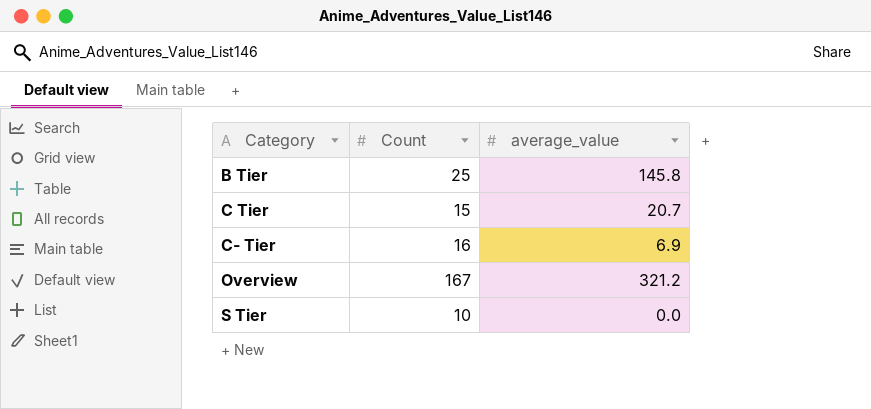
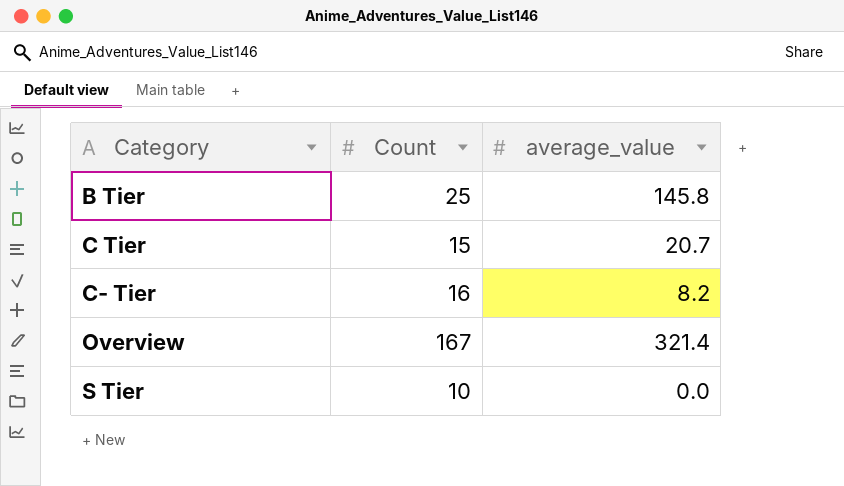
C- Tier | average_value: 6.9 -> 8.2
Overview | average_value: 321.2 -> 321.4

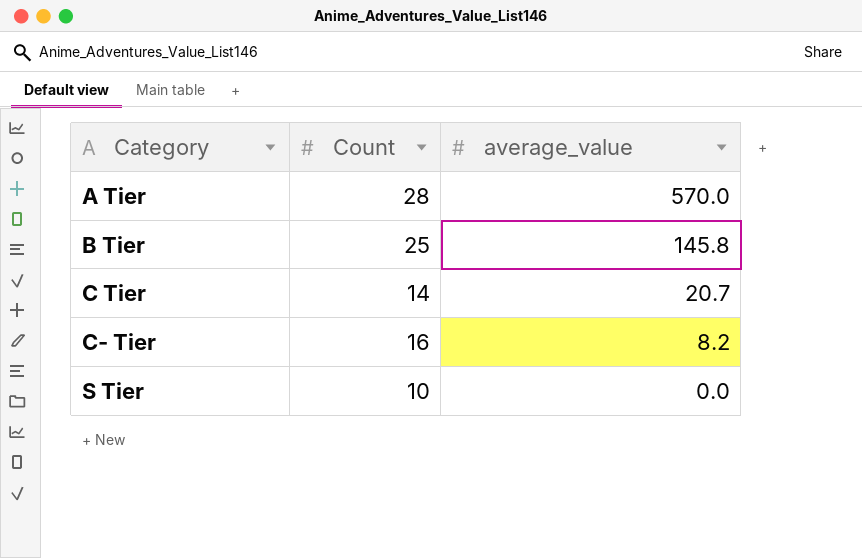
row Overview: 167 | 321.4 -> none
row A Tier: none -> 28 | 570.0
C Tier | Count: 15 -> 14

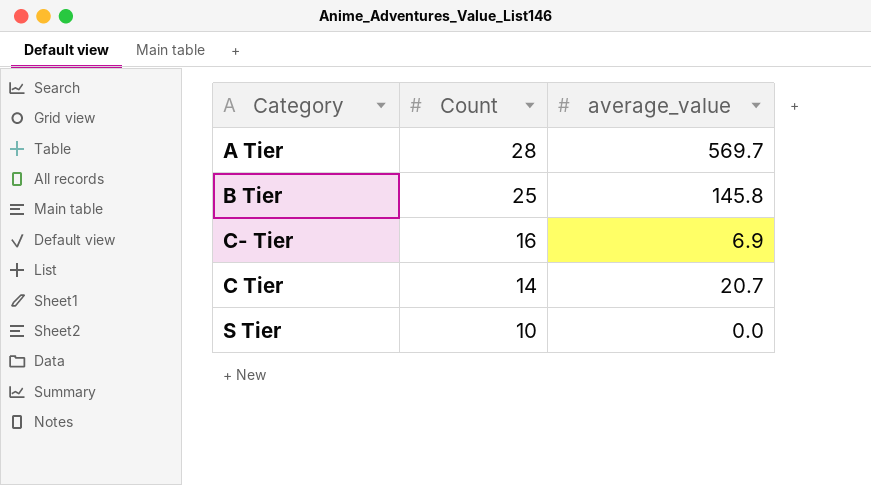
row order: Category ascending -> Count descending
A Tier | average_value: 570.0 -> 569.7
C- Tier | average_value: 8.2 -> 6.9

